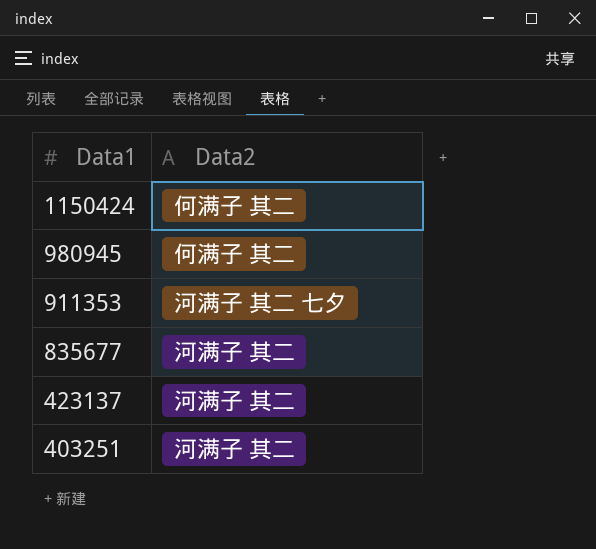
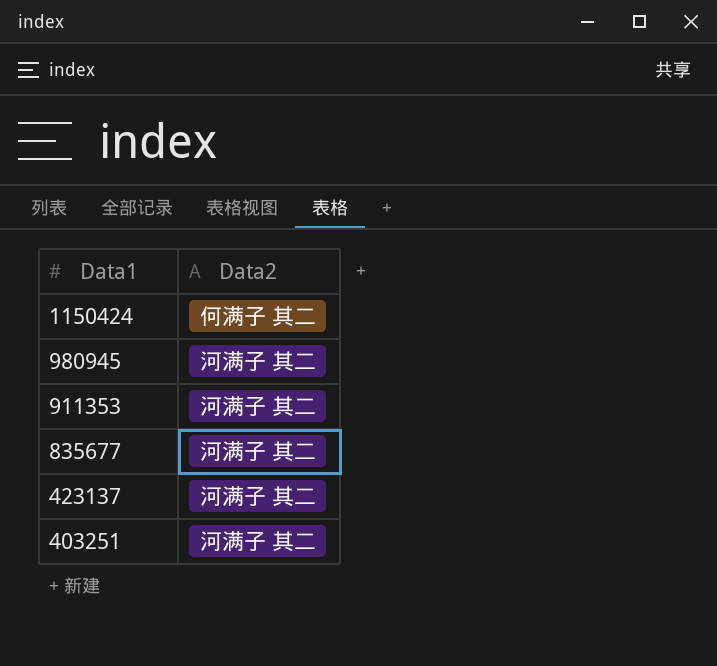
980945 | Data2: 何满子 其二 -> 河满子 其二
911353 | Data2: 河满子 其二 七夕 -> 河满子 其二

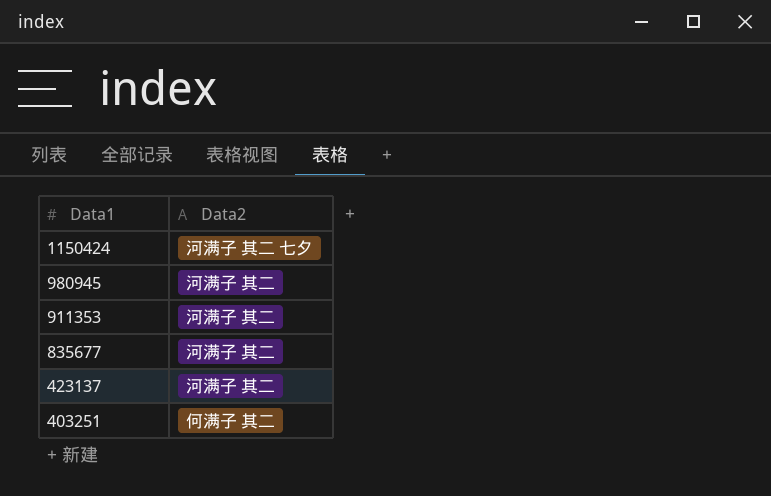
1150424 | Data2: 何满子 其二 -> 河满子 其二 七夕
403251 | Data2: 河满子 其二 -> 何满子 其二

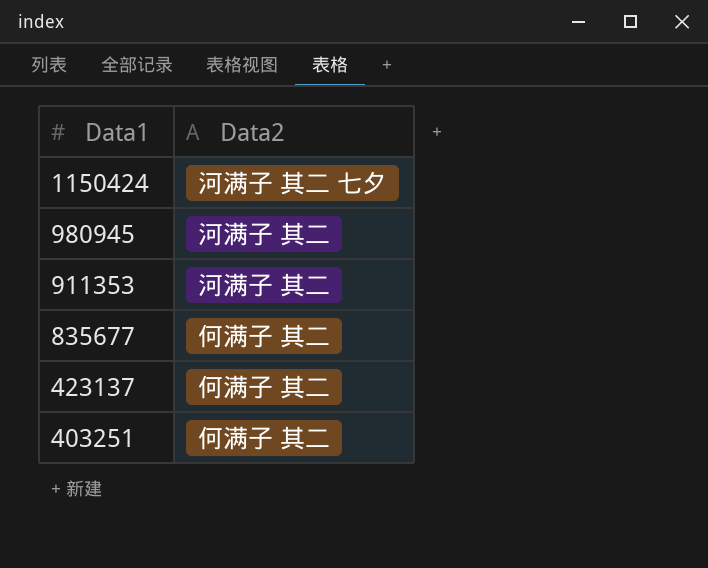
835677 | Data2: 河满子 其二 -> 何满子 其二
423137 | Data2: 河满子 其二 -> 何满子 其二

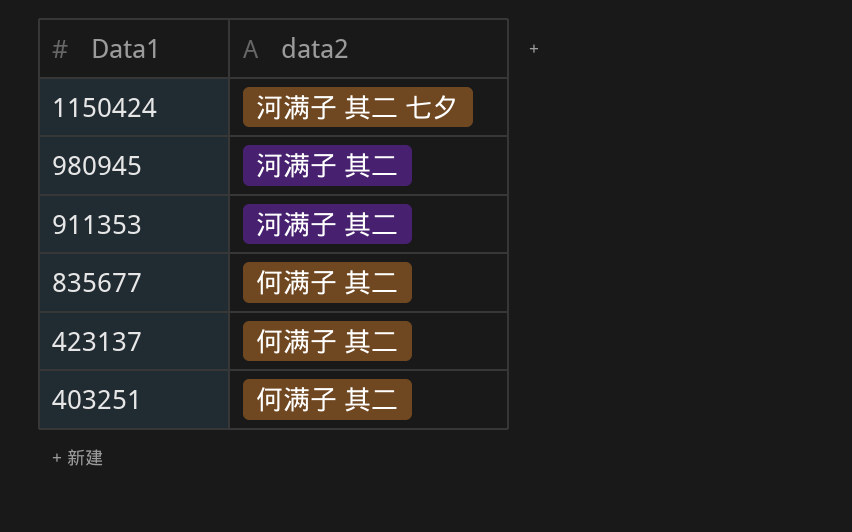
column name: Data2 -> data2

